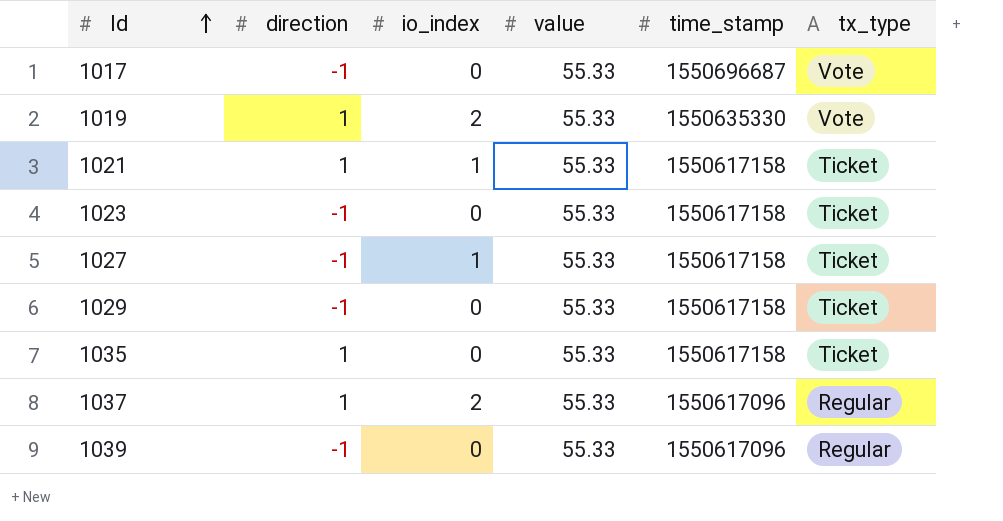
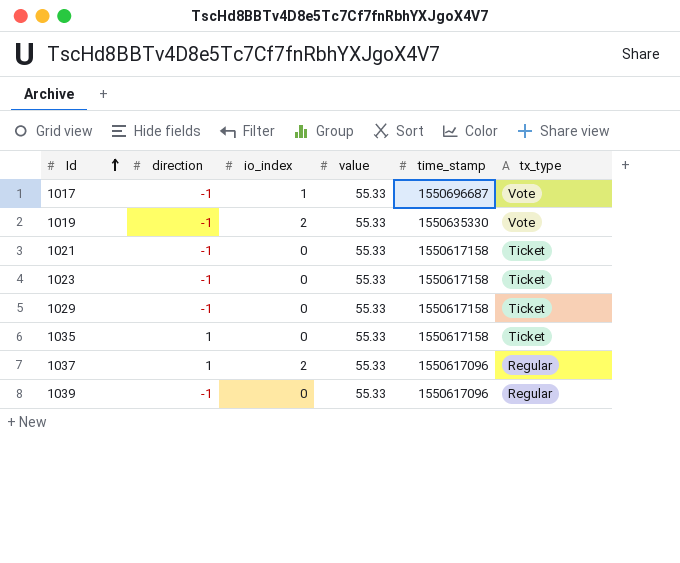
row 1027: -1 | 1 | 55.33 | 1550617158 | Ticket -> none
1017 | io_index: 0 -> 1
1019 | direction: 1 -> -1
1021 | direction: 1 -> -1
1021 | io_index: 1 -> 0

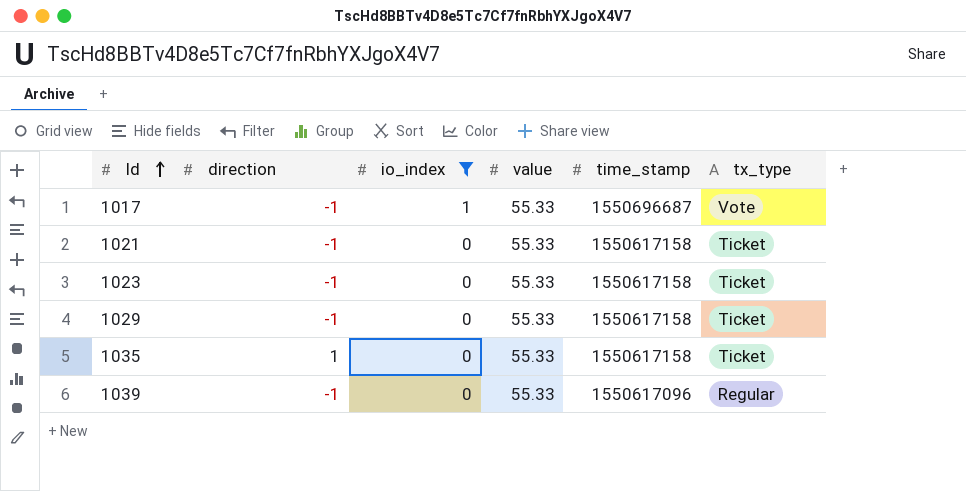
filter: none -> io_index != 2

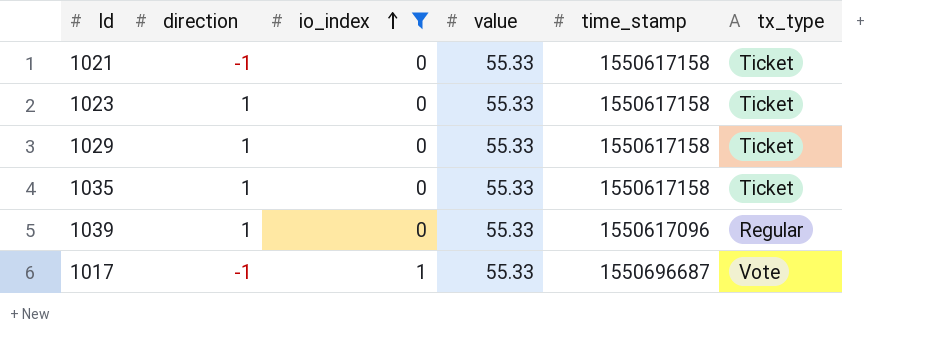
row order: Id ascending -> io_index ascending
1023 | direction: -1 -> 1
1029 | direction: -1 -> 1
1039 | direction: -1 -> 1

